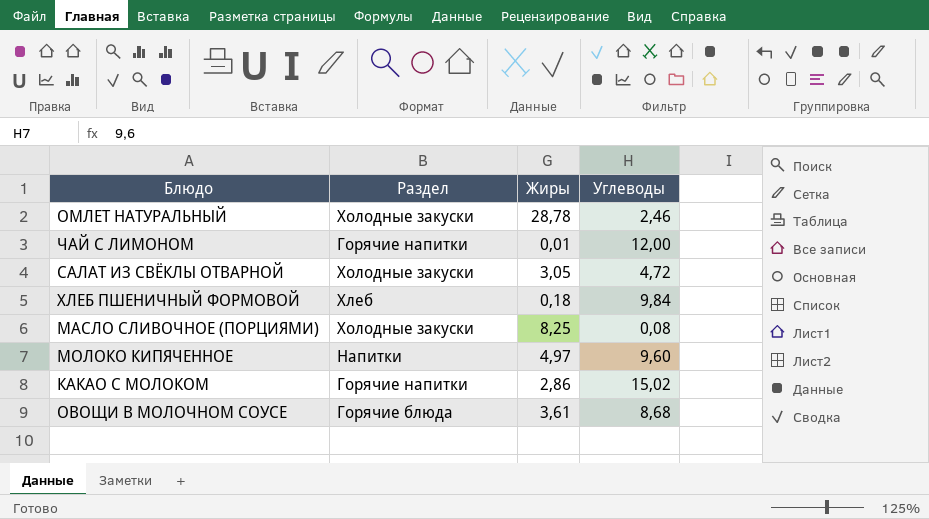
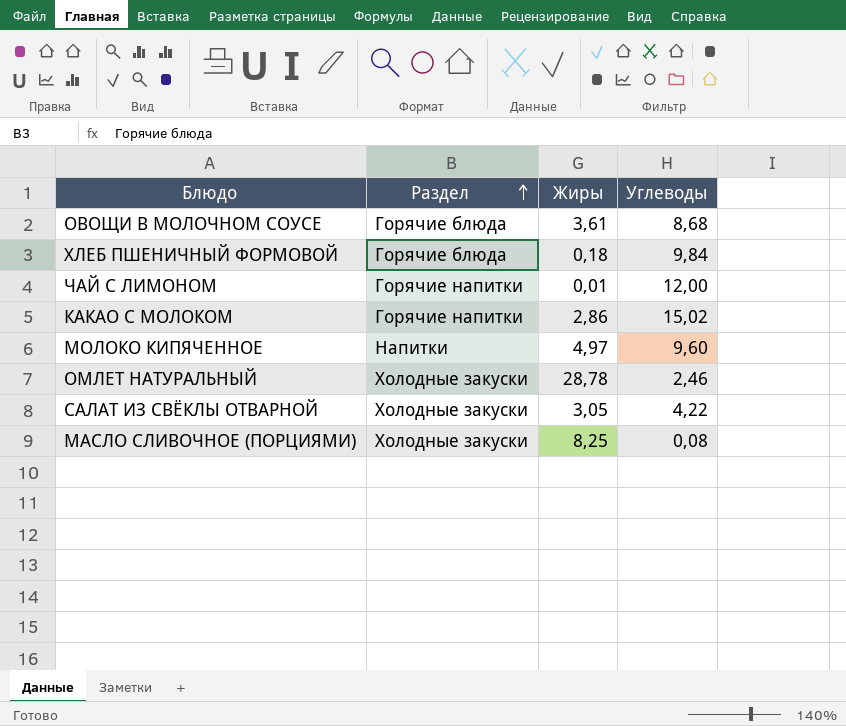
row order: none -> Раздел ascending
ХЛЕБ ПШЕНИЧНЫЙ ФОРМОВОЙ | Раздел: Хлеб -> Горячие блюда
САЛАТ ИЗ СВЁКЛЫ ОТВАРНОЙ | Углеводы: 4,72 -> 4,22

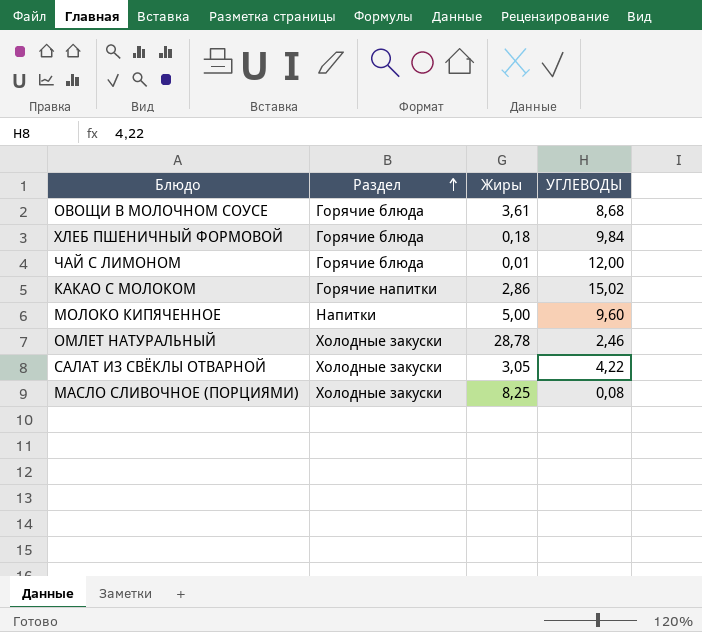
column name: Углеводы -> УГЛЕВОДЫ
ЧАЙ С ЛИМОНОМ | Раздел: Горячие напитки -> Горячие блюда
МОЛОКО КИПЯЧЕННОЕ | Жиры: 4,97 -> 5,00

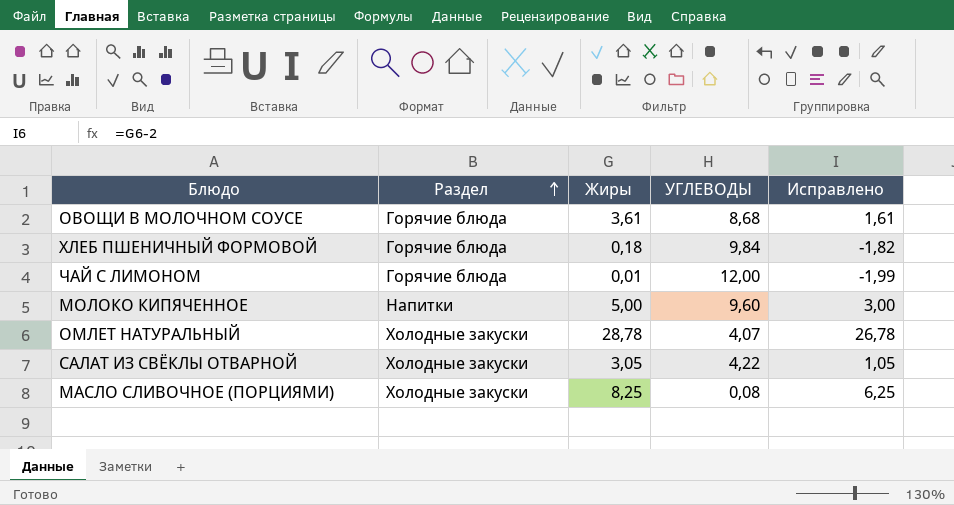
column Исправлено | formula: none -> [Жиры] - 2
row КАКАО С МОЛОКОМ: Горячие напитки | 2,86 | 15,02 -> none
ОМЛЕТ НАТУРАЛЬНЫЙ | УГЛЕВОДЫ: 2,46 -> 4,07

